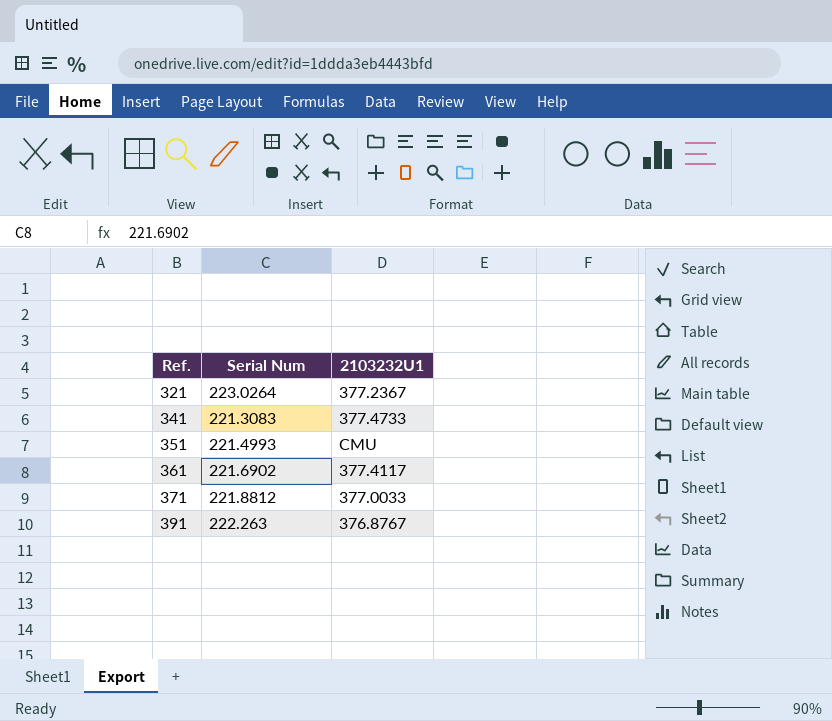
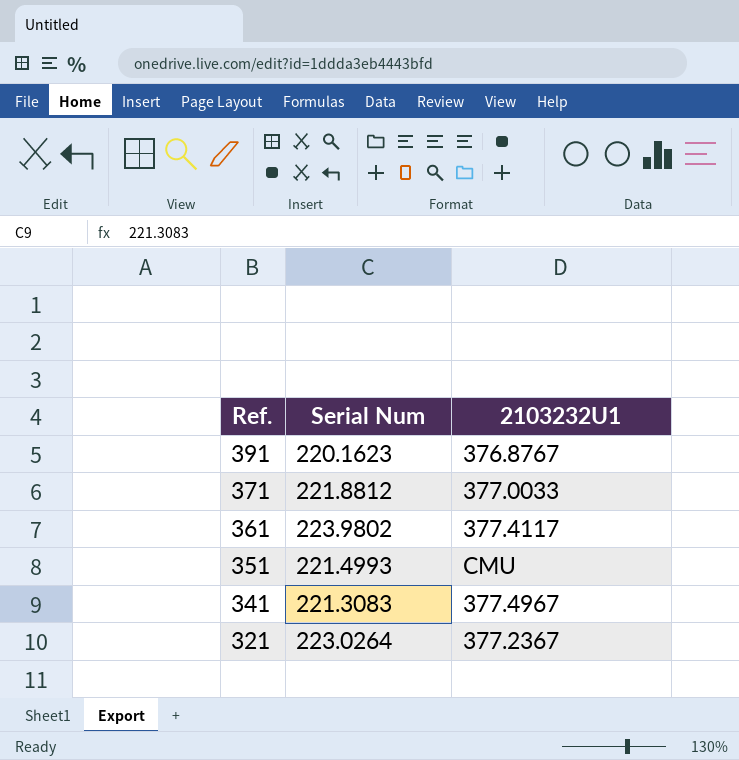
row order: Ref. ascending -> Ref. descending
391 | Serial Num: 222.263 -> 220.1623
361 | Serial Num: 221.6902 -> 223.9802
341 | 2103232U1: 377.4733 -> 377.4967

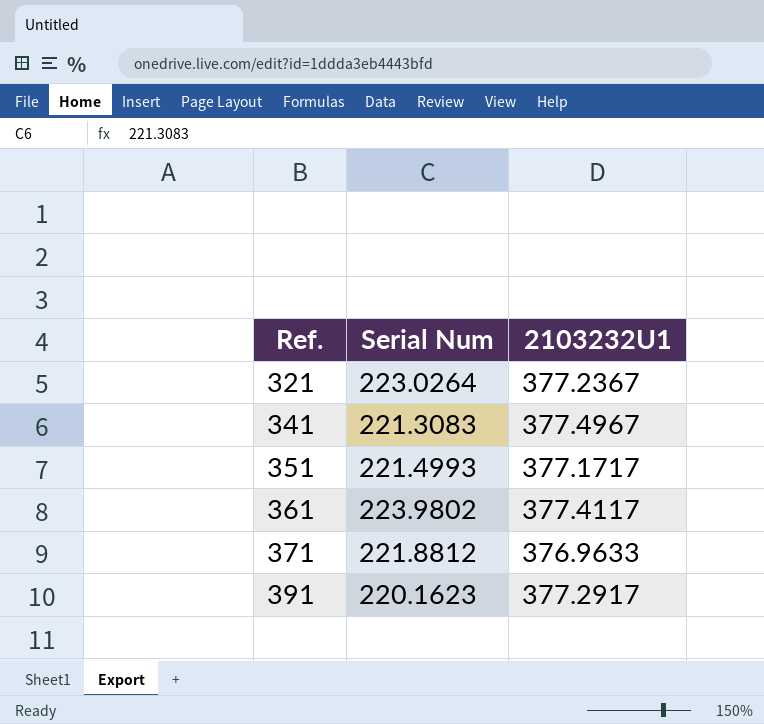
row order: Ref. descending -> Ref. ascending
351 | 2103232U1: CMU -> 377.1717
371 | 2103232U1: 377.0033 -> 376.9633
391 | 2103232U1: 376.8767 -> 377.2917

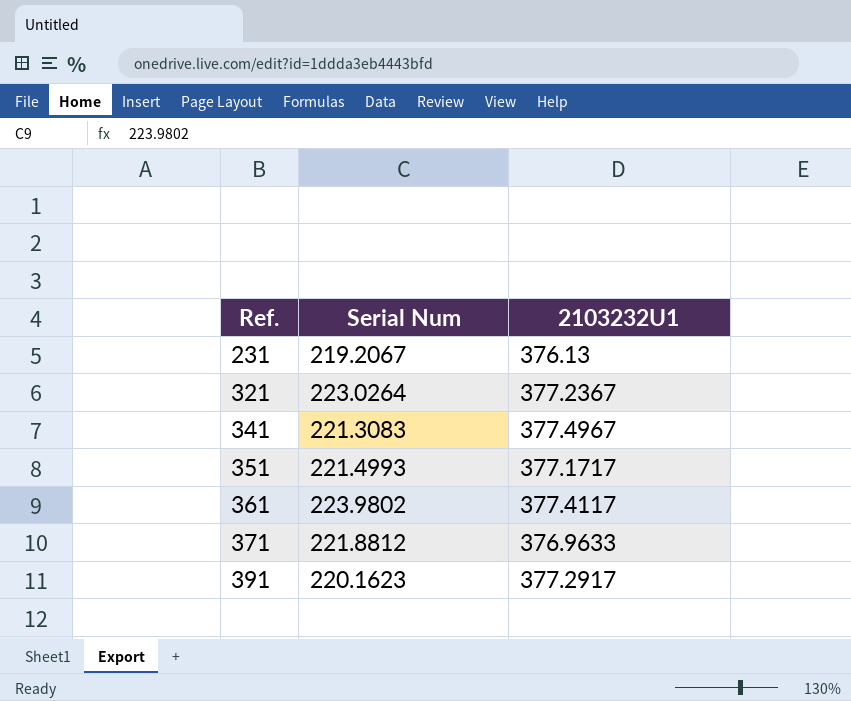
row 231: none -> 219.2067 | 376.13

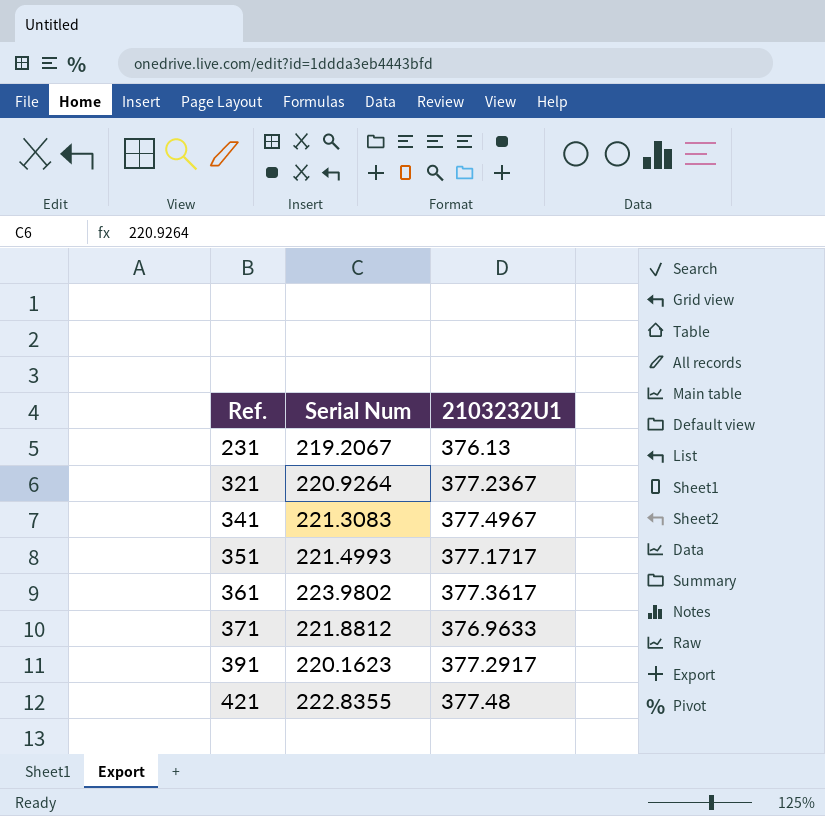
321 | Serial Num: 223.0264 -> 220.9264
361 | 2103232U1: 377.4117 -> 377.3617
row 421: none -> 222.8355 | 377.48

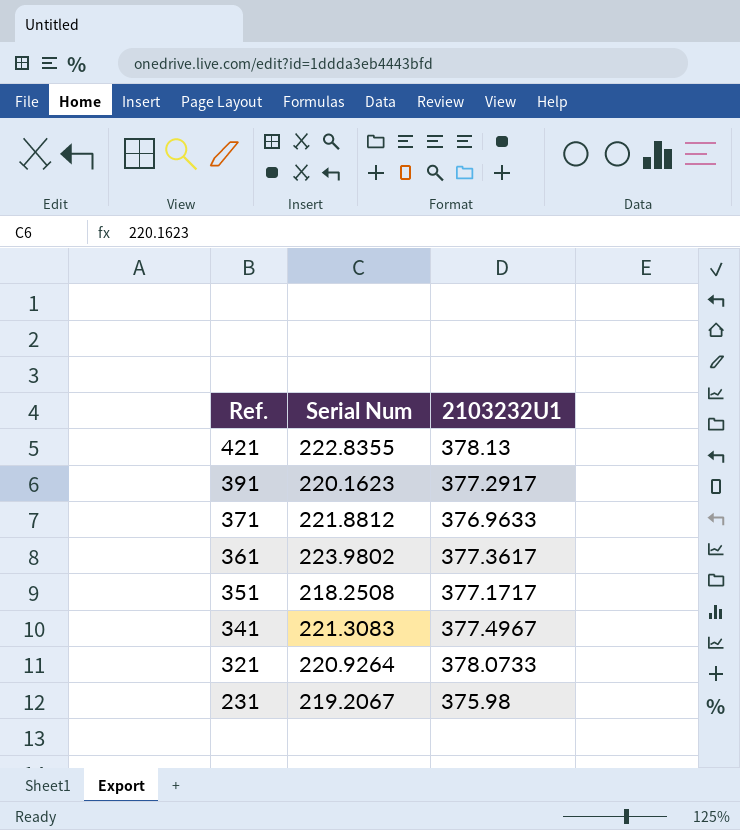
row order: Ref. ascending -> Ref. descending
421 | 2103232U1: 377.48 -> 378.13
351 | Serial Num: 221.4993 -> 218.2508
321 | 2103232U1: 377.2367 -> 378.0733
231 | 2103232U1: 376.13 -> 375.98

